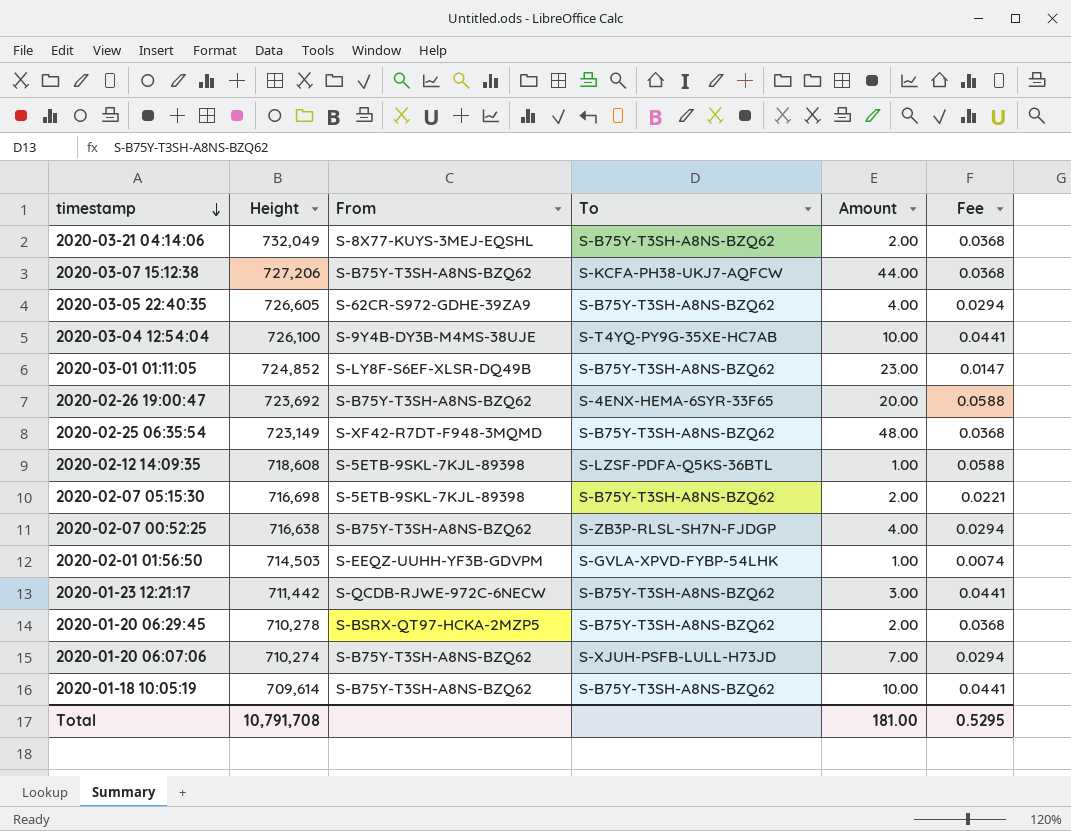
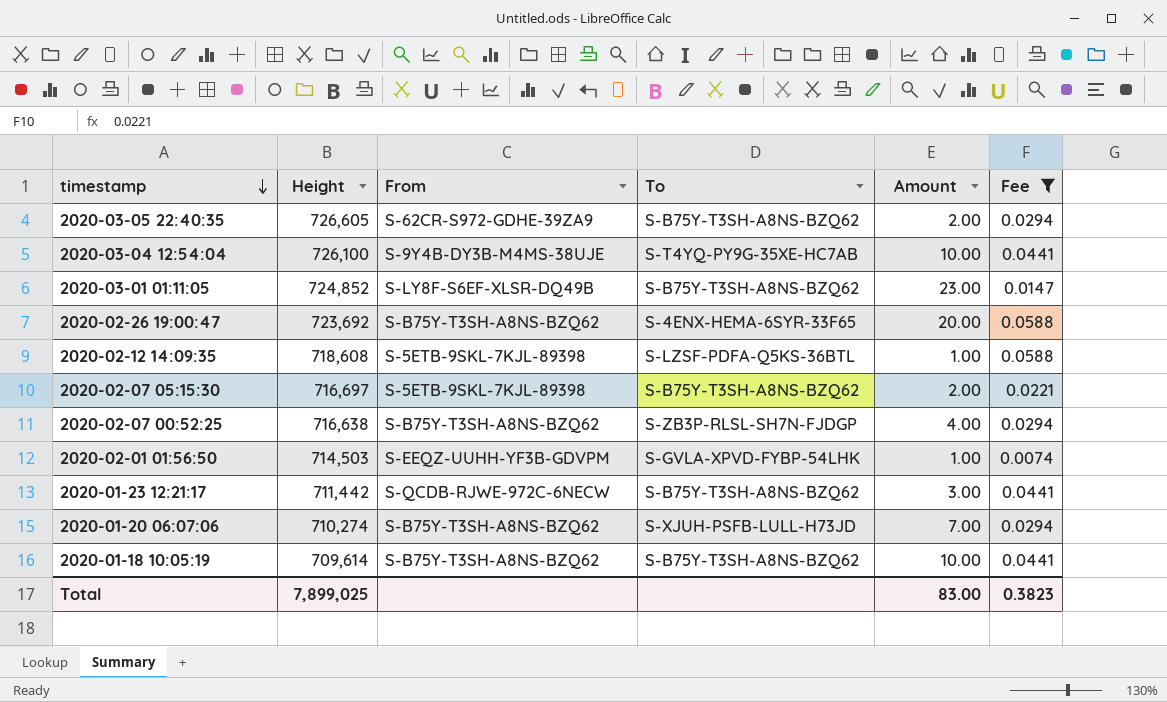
filter: none -> Fee != 0.0368
2020-03-05 22:40:35 | Amount: 4.00 -> 2.00
2020-02-07 05:15:30 | Height: 716,698 -> 716,697
Total | Height: 10,791,708 -> 7,899,025
Total | Amount: 181.00 -> 83.00
Total | Fee: 0.5295 -> 0.3823

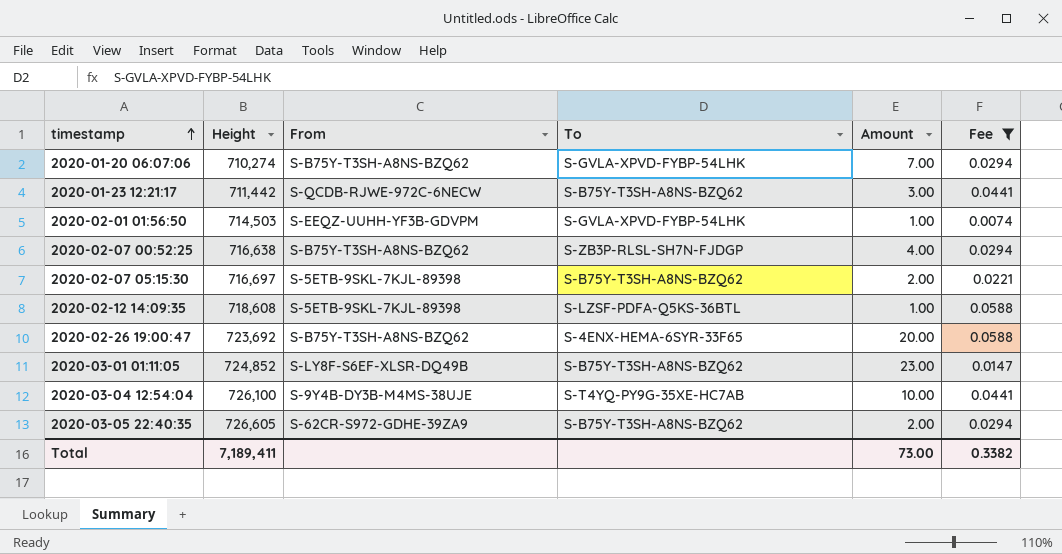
row order: timestamp descending -> timestamp ascending
row 2020-01-18 10:05:19: 709,614 | S-B75Y-T3SH-A8NS-BZQ62 | S-B75Y-T3SH-A8NS-BZQ62 | 10.00 | 0.0441 -> none
2020-01-20 06:07:06 | To: S-XJUH-PSFB-LULL-H73JD -> S-GVLA-XPVD-FYBP-54LHK
Total | Height: 7,899,025 -> 7,189,411
Total | Amount: 83.00 -> 73.00
Total | Fee: 0.3823 -> 0.3382

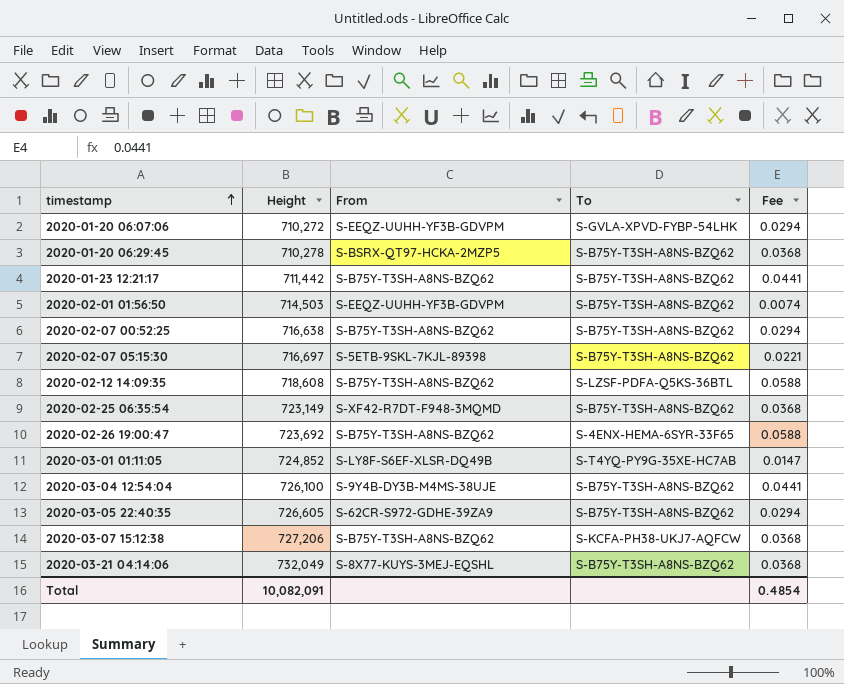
filter: Fee != 0.0368 -> none
column Amount | position: 5 -> none
2020-01-20 06:07:06 | Height: 710,274 -> 710,272
2020-01-20 06:07:06 | From: S-B75Y-T3SH-A8NS-BZQ62 -> S-EEQZ-UUHH-YF3B-GDVPM
2020-01-23 12:21:17 | From: S-QCDB-RJWE-972C-6NECW -> S-B75Y-T3SH-A8NS-BZQ62
2020-02-01 01:56:50 | To: S-GVLA-XPVD-FYBP-54LHK -> S-B75Y-T3SH-A8NS-BZQ62
2020-02-07 00:52:25 | To: S-ZB3P-RLSL-SH7N-FJDGP -> S-B75Y-T3SH-A8NS-BZQ62
2020-02-12 14:09:35 | From: S-5ETB-9SKL-7KJL-89398 -> S-B75Y-T3SH-A8NS-BZQ62
2020-03-01 01:11:05 | To: S-B75Y-T3SH-A8NS-BZQ62 -> S-T4YQ-PY9G-35XE-HC7AB
2020-03-04 12:54:04 | To: S-T4YQ-PY9G-35XE-HC7AB -> S-B75Y-T3SH-A8NS-BZQ62
Total | Height: 7,189,411 -> 10,082,091
Total | Fee: 0.3382 -> 0.4854

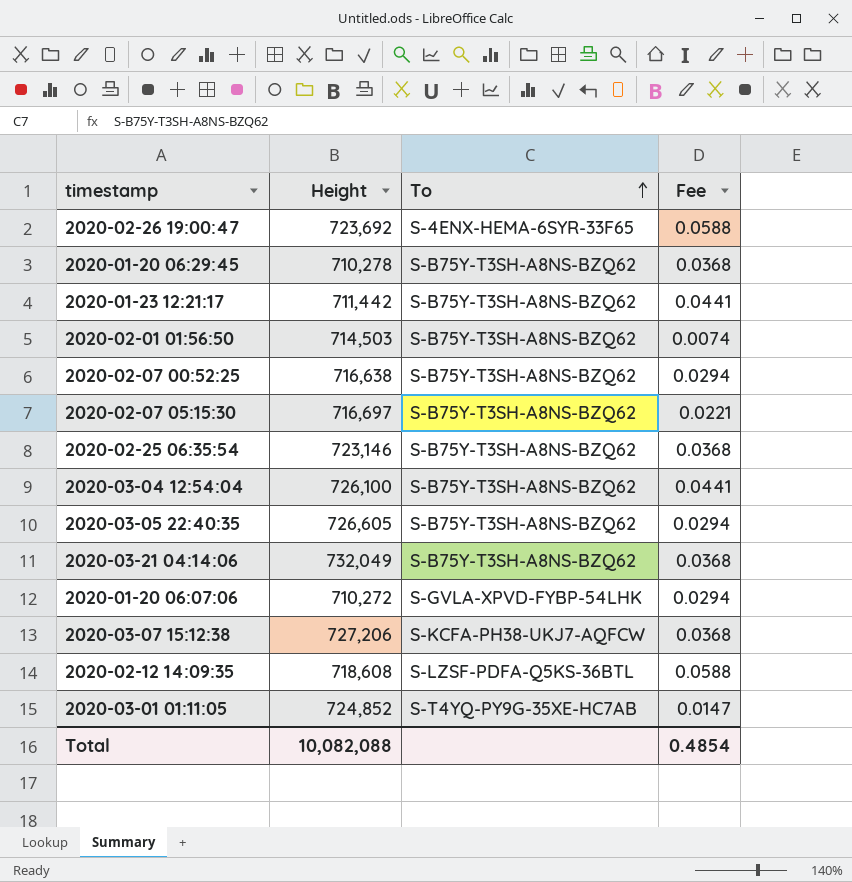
row order: timestamp ascending -> To ascending
column From | position: 3 -> none
2020-02-25 06:35:54 | Height: 723,149 -> 723,146
Total | Height: 10,082,091 -> 10,082,088

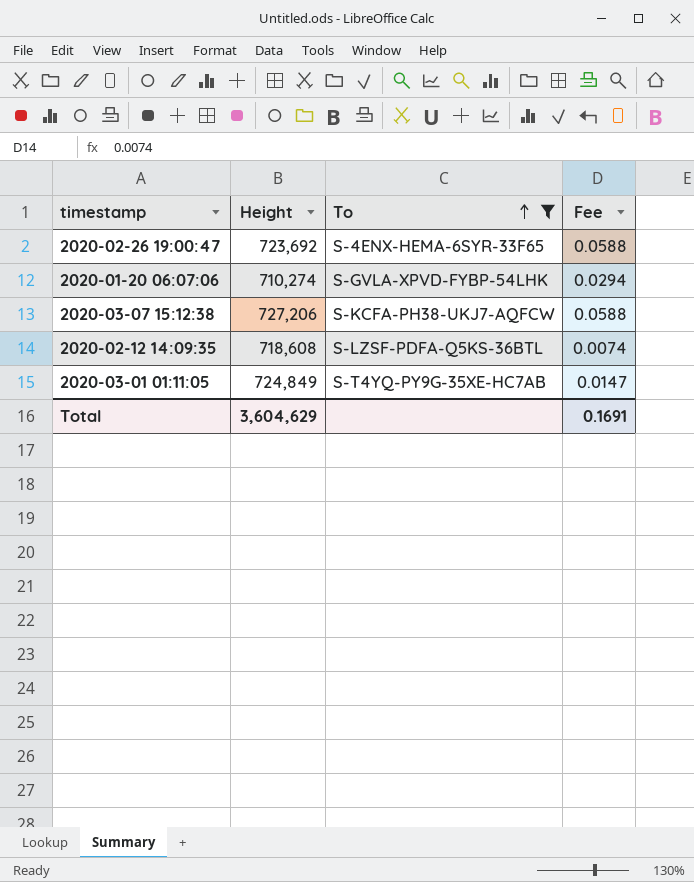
filter: none -> To != S-B75Y-T3SH-A8NS-BZQ62
2020-01-20 06:07:06 | Height: 710,272 -> 710,274
2020-03-07 15:12:38 | Fee: 0.0368 -> 0.0588
2020-02-12 14:09:35 | Fee: 0.0588 -> 0.0074
2020-03-01 01:11:05 | Height: 724,852 -> 724,849
Total | Height: 10,082,088 -> 3,604,629
Total | Fee: 0.4854 -> 0.1691

